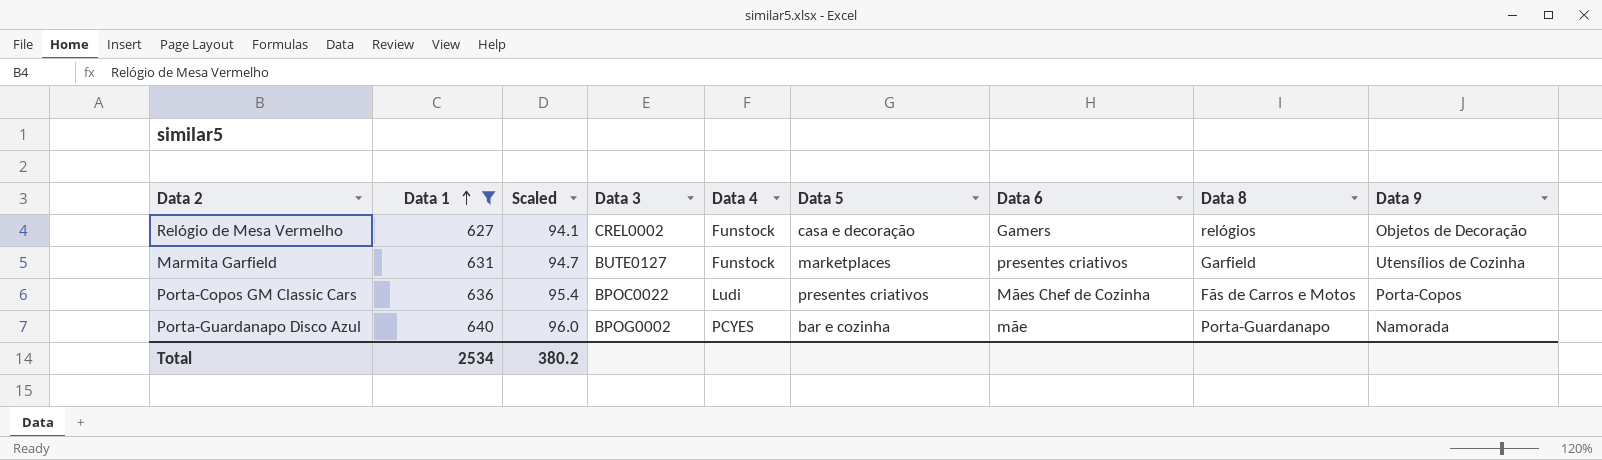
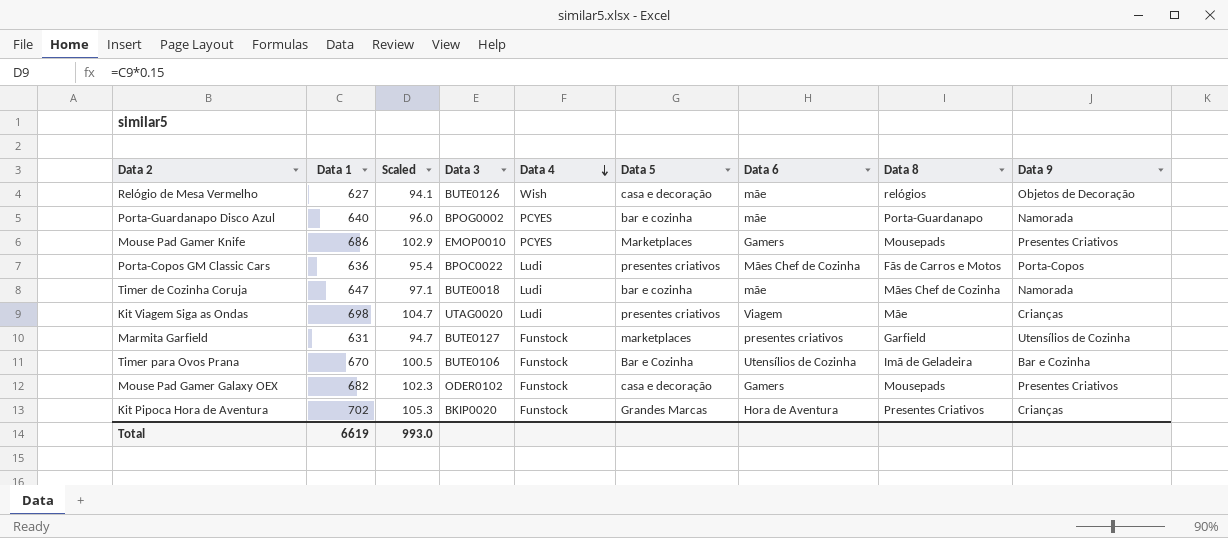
filter: Data 1 <= 640 -> none
row order: Data 1 ascending -> Data 4 descending
Relógio de Mesa Vermelho | Data 3: CREL0002 -> BUTE0126
Relógio de Mesa Vermelho | Data 4: Funstock -> Wish
Relógio de Mesa Vermelho | Data 6: Gamers -> mãe
Total | Data 1: 2534 -> 6619
Total | Scaled: 380.2 -> 993.0

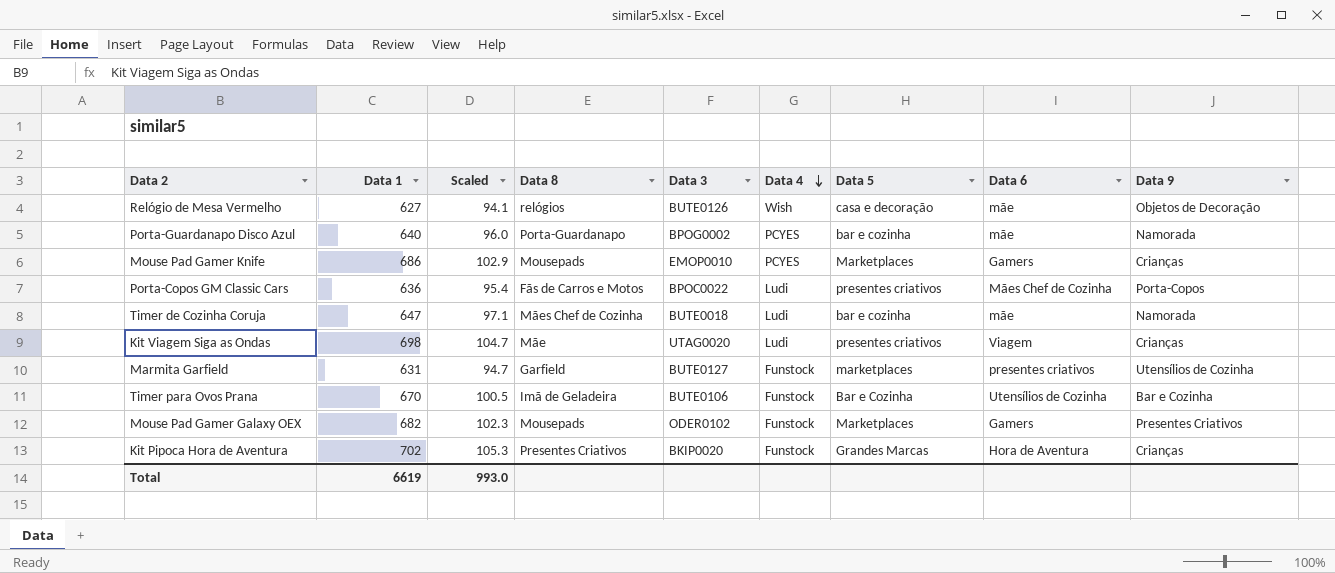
column Data 8 | position: 8 -> 4
Mouse Pad Gamer Knife | Data 9: Presentes Criativos -> Crianças
Mouse Pad Gamer Galaxy OEX | Data 5: casa e decoração -> Marketplaces

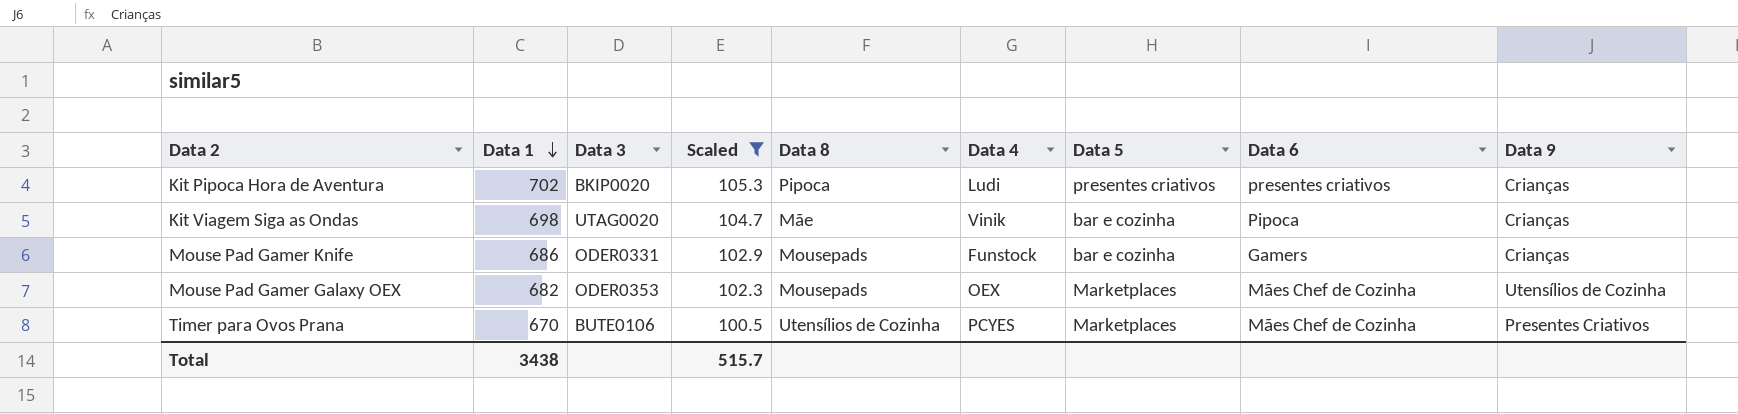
filter: none -> Scaled >= 100.5
row order: Data 4 descending -> Data 1 descending
column Data 3 | position: 5 -> 3
Kit Pipoca Hora de Aventura | Data 8: Presentes Criativos -> Pipoca
Kit Pipoca Hora de Aventura | Data 4: Funstock -> Ludi
Kit Pipoca Hora de Aventura | Data 5: Grandes Marcas -> presentes criativos
Kit Pipoca Hora de Aventura | Data 6: Hora de Aventura -> presentes criativos
Kit Viagem Siga as Ondas | Data 4: Ludi -> Vinik
Kit Viagem Siga as Ondas | Data 5: presentes criativos -> bar e cozinha
Kit Viagem Siga as Ondas | Data 6: Viagem -> Pipoca
Mouse Pad Gamer Knife | Data 3: EMOP0010 -> ODER0331
Mouse Pad Gamer Knife | Data 4: PCYES -> Funstock
Mouse Pad Gamer Knife | Data 5: Marketplaces -> bar e cozinha
Mouse Pad Gamer Galaxy OEX | Data 3: ODER0102 -> ODER0353
Mouse Pad Gamer Galaxy OEX | Data 4: Funstock -> OEX
Mouse Pad Gamer Galaxy OEX | Data 6: Gamers -> Mães Chef de Cozinha
Mouse Pad Gamer Galaxy OEX | Data 9: Presentes Criativos -> Utensílios de Cozinha
Timer para Ovos Prana | Data 8: Imã de Geladeira -> Utensílios de Cozinha
Timer para Ovos Prana | Data 4: Funstock -> PCYES
Timer para Ovos Prana | Data 5: Bar e Cozinha -> Marketplaces
Timer para Ovos Prana | Data 6: Utensílios de Cozinha -> Mães Chef de Cozinha
Timer para Ovos Prana | Data 9: Bar e Cozinha -> Presentes Criativos
Total | Data 1: 6619 -> 3438
Total | Scaled: 993.0 -> 515.7

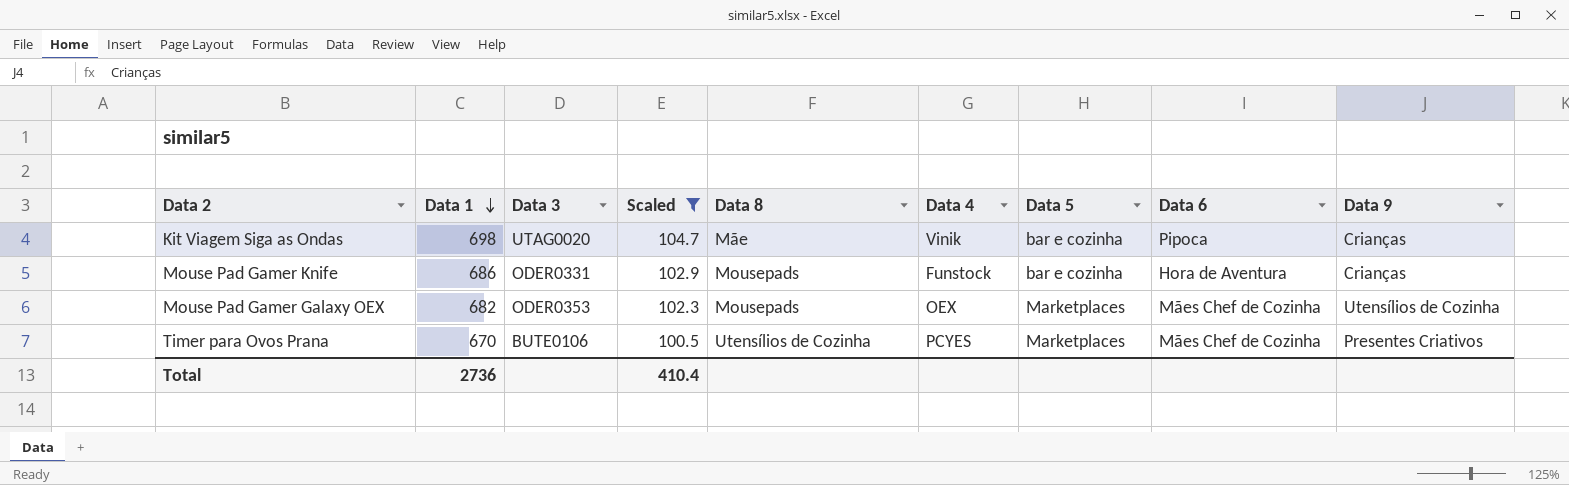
row Kit Pipoca Hora de Aventura: 702 | BKIP0020 | 105.3 | Pipoca | Ludi | presentes criativos | presentes criativos | Crianças -> none
Mouse Pad Gamer Knife | Data 6: Gamers -> Hora de Aventura
Total | Data 1: 3438 -> 2736
Total | Scaled: 515.7 -> 410.4

